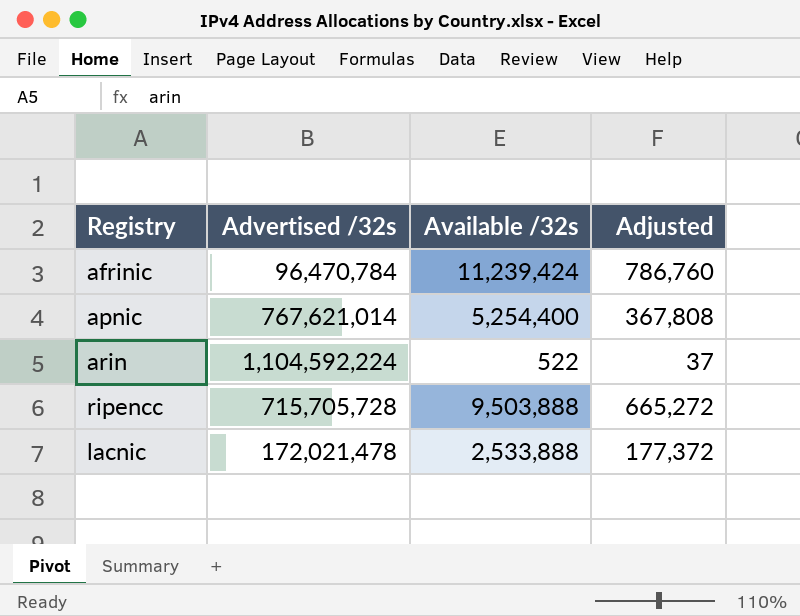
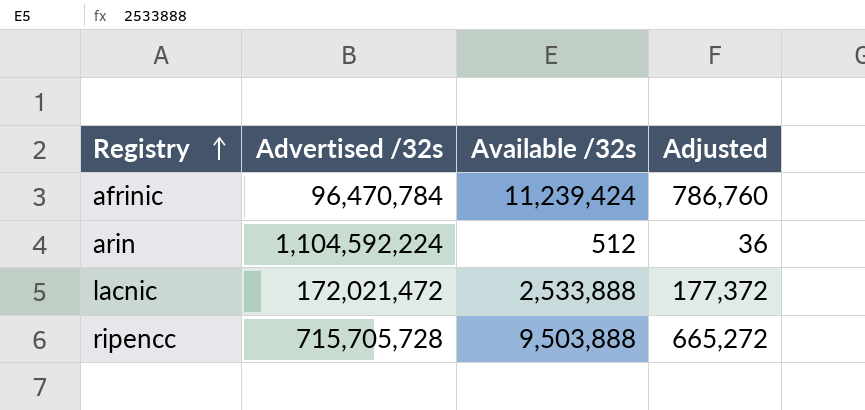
row order: none -> Registry ascending
row apnic: 767,621,014 | 5,254,400 | 367,808 -> none
arin | Available /32s: 522 -> 512
arin | Adjusted: 37 -> 36
lacnic | Advertised /32s: 172,021,478 -> 172,021,472

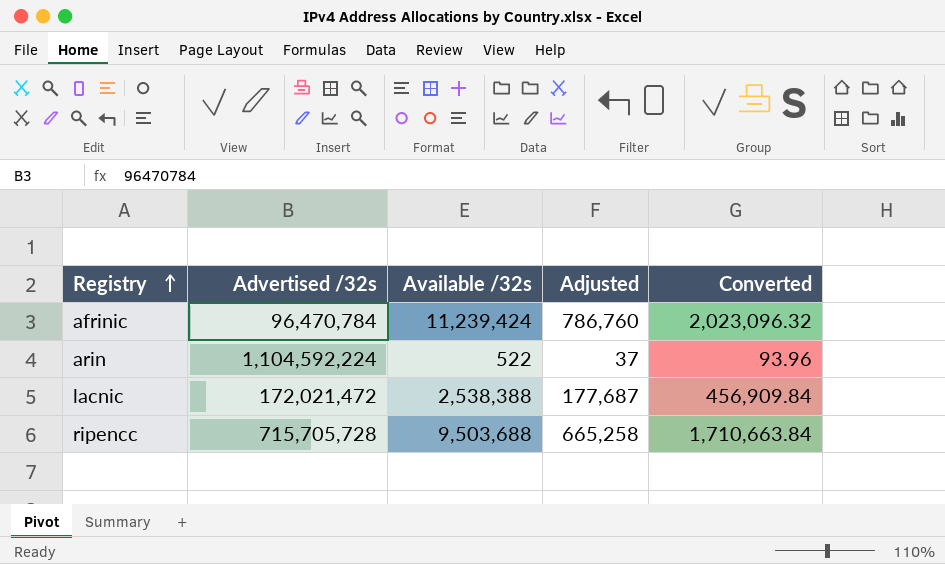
column Converted | formula: none -> [Available /32s] * 0.18
arin | Available /32s: 512 -> 522
arin | Adjusted: 36 -> 37
lacnic | Available /32s: 2,533,888 -> 2,538,388
lacnic | Adjusted: 177,372 -> 177,687
ripencc | Available /32s: 9,503,888 -> 9,503,688
ripencc | Adjusted: 665,272 -> 665,258

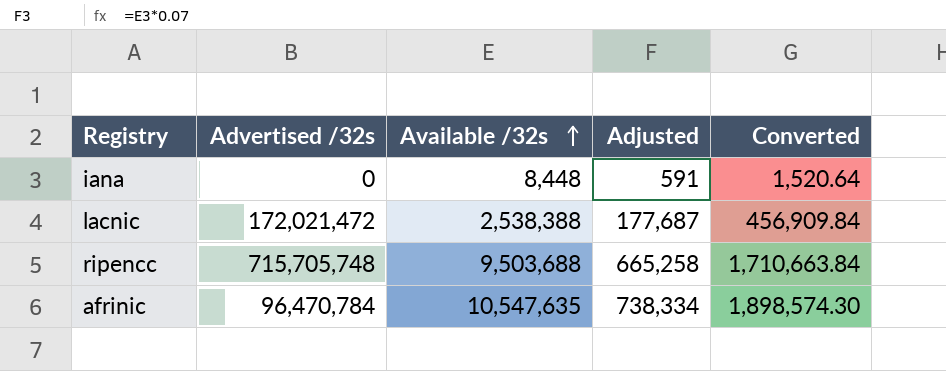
row order: Registry ascending -> Available /32s ascending
row arin: 1,104,592,224 | 522 | 37 | 93.96 -> none
row iana: none -> 0 | 8,448 | 591 | 1,520.64
ripencc | Advertised /32s: 715,705,728 -> 715,705,748
afrinic | Available /32s: 11,239,424 -> 10,547,635
afrinic | Adjusted: 786,760 -> 738,334
afrinic | Converted: 2,023,096.32 -> 1,898,574.30

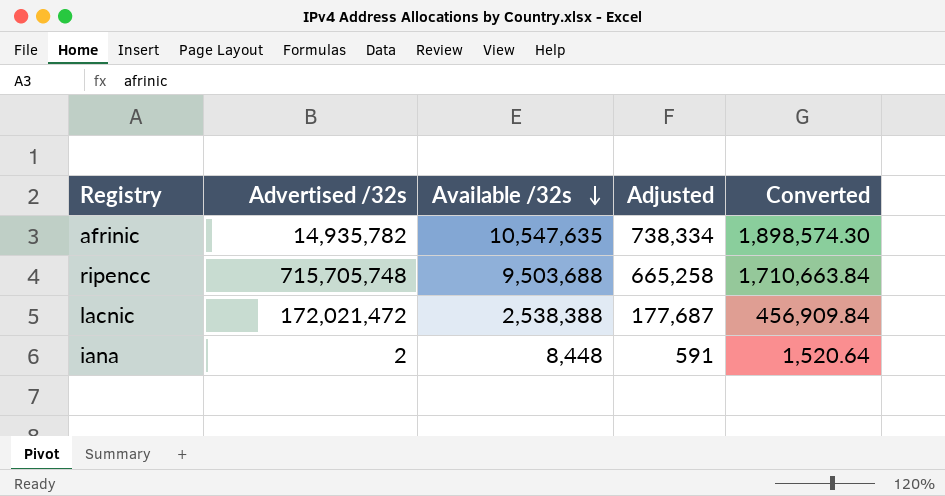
row order: Available /32s ascending -> Available /32s descending
afrinic | Advertised /32s: 96,470,784 -> 14,935,782
iana | Advertised /32s: 0 -> 2

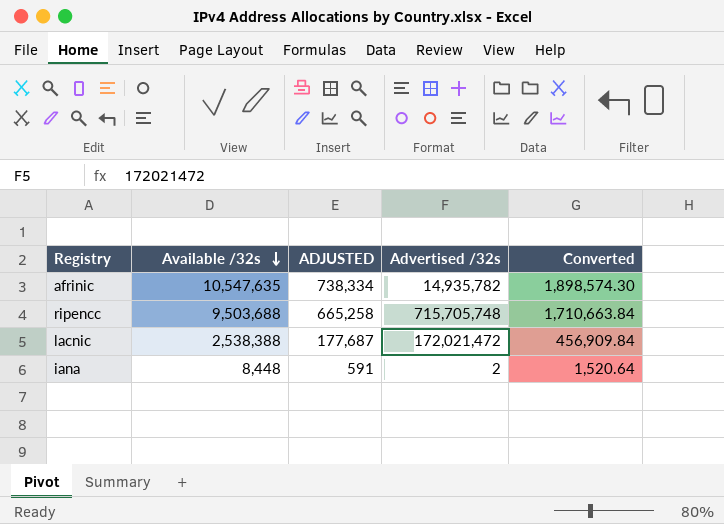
column name: Adjusted -> ADJUSTED
column Advertised /32s | position: 2 -> 4

